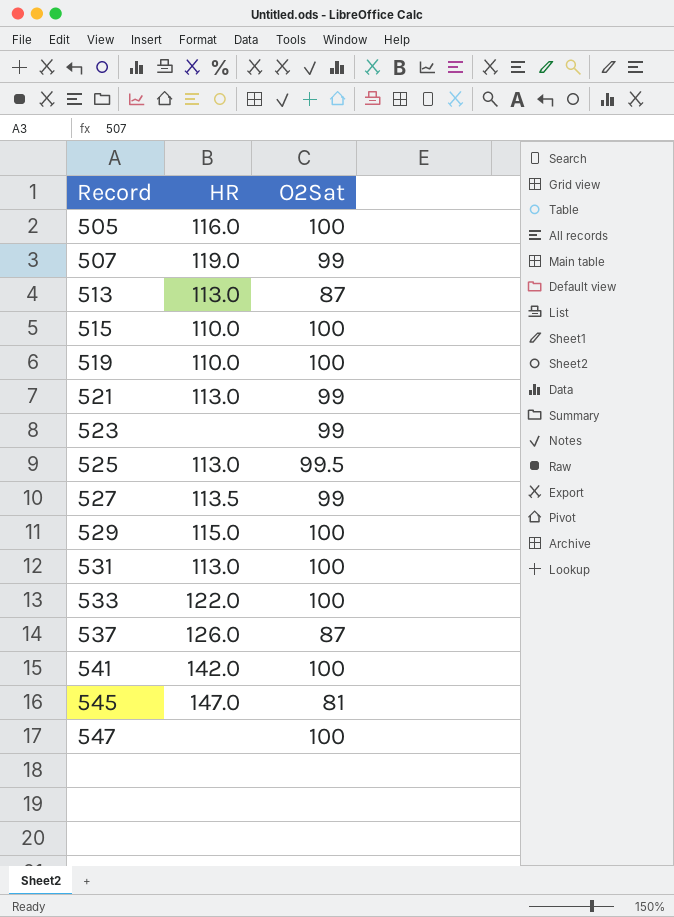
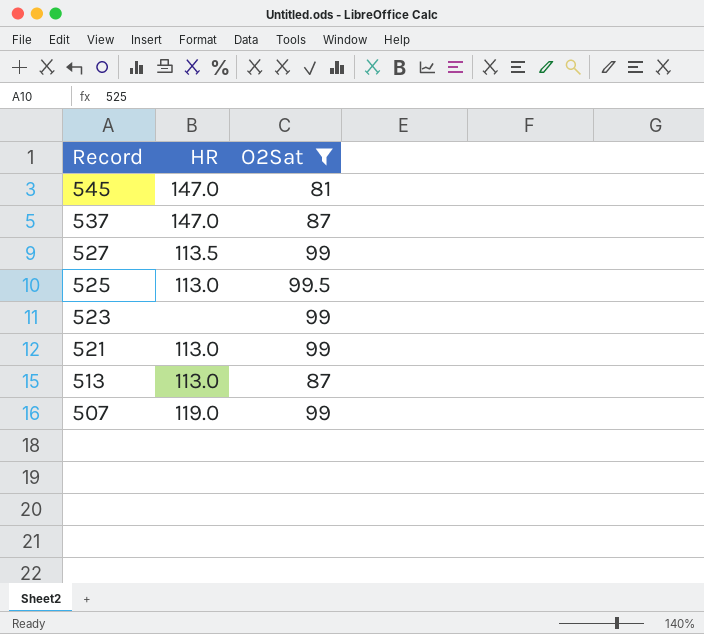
filter: none -> O2Sat != 100
row order: Record ascending -> Record descending
537 | HR: 126.0 -> 147.0

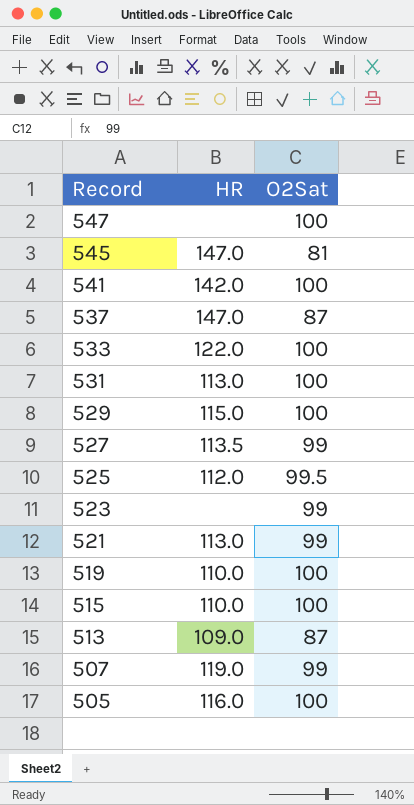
filter: O2Sat != 100 -> none
525 | HR: 113.0 -> 112.0
513 | HR: 113.0 -> 109.0

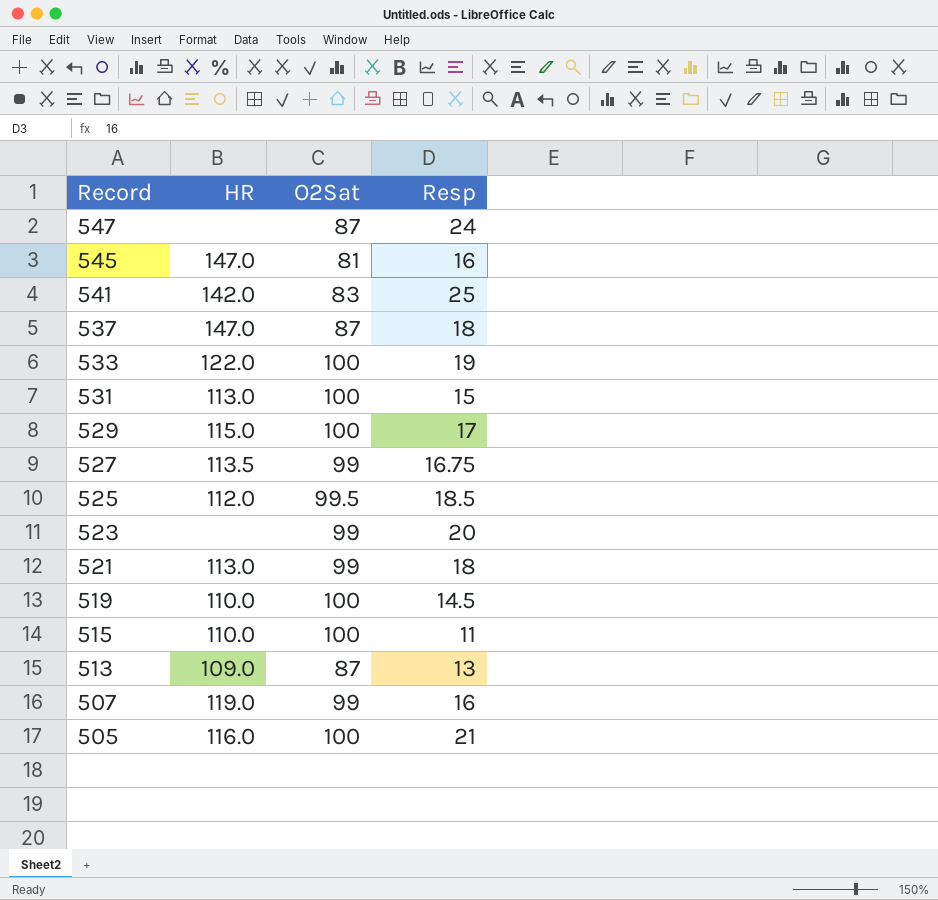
column Resp | position: none -> 4
547 | O2Sat: 100 -> 87
541 | O2Sat: 100 -> 83

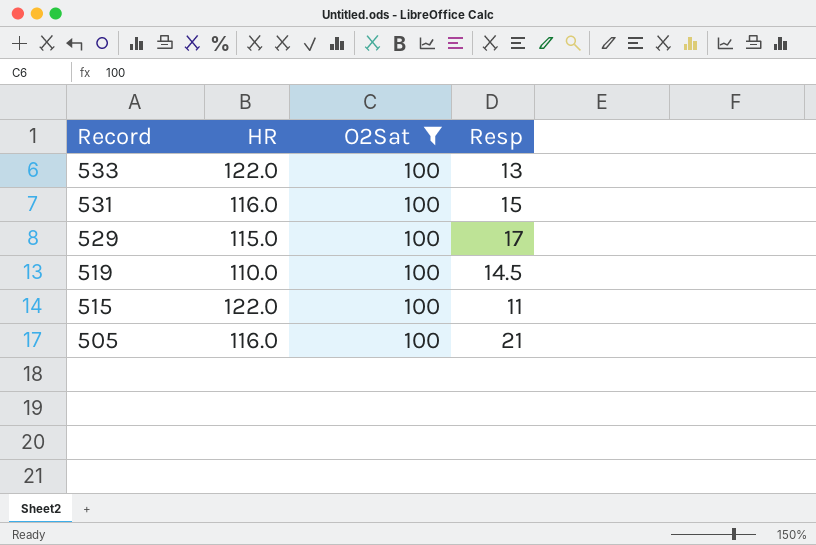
filter: none -> O2Sat = 100
533 | Resp: 19 -> 13
531 | HR: 113.0 -> 116.0
515 | HR: 110.0 -> 122.0

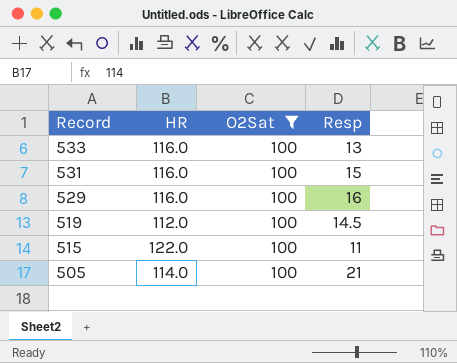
533 | HR: 122.0 -> 116.0
529 | HR: 115.0 -> 116.0
529 | Resp: 17 -> 16
519 | HR: 110.0 -> 112.0
505 | HR: 116.0 -> 114.0

